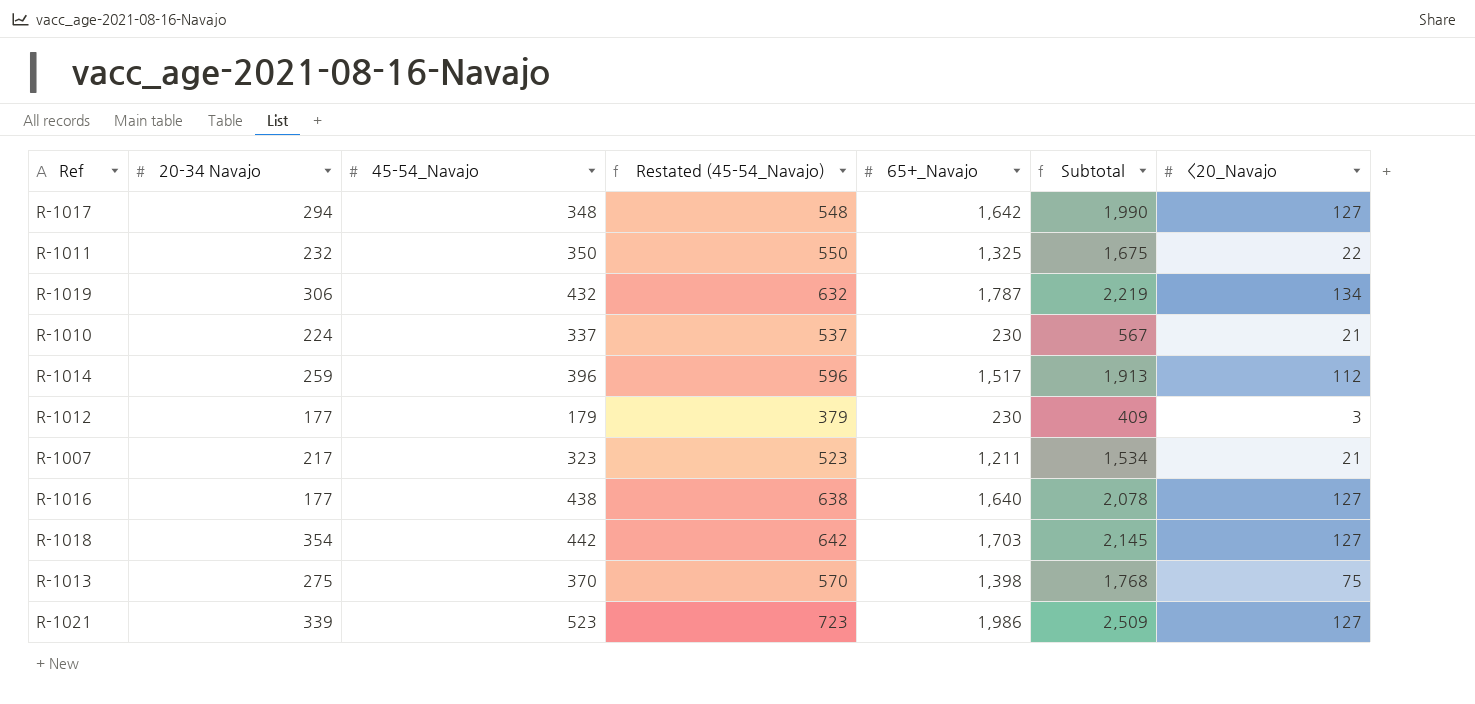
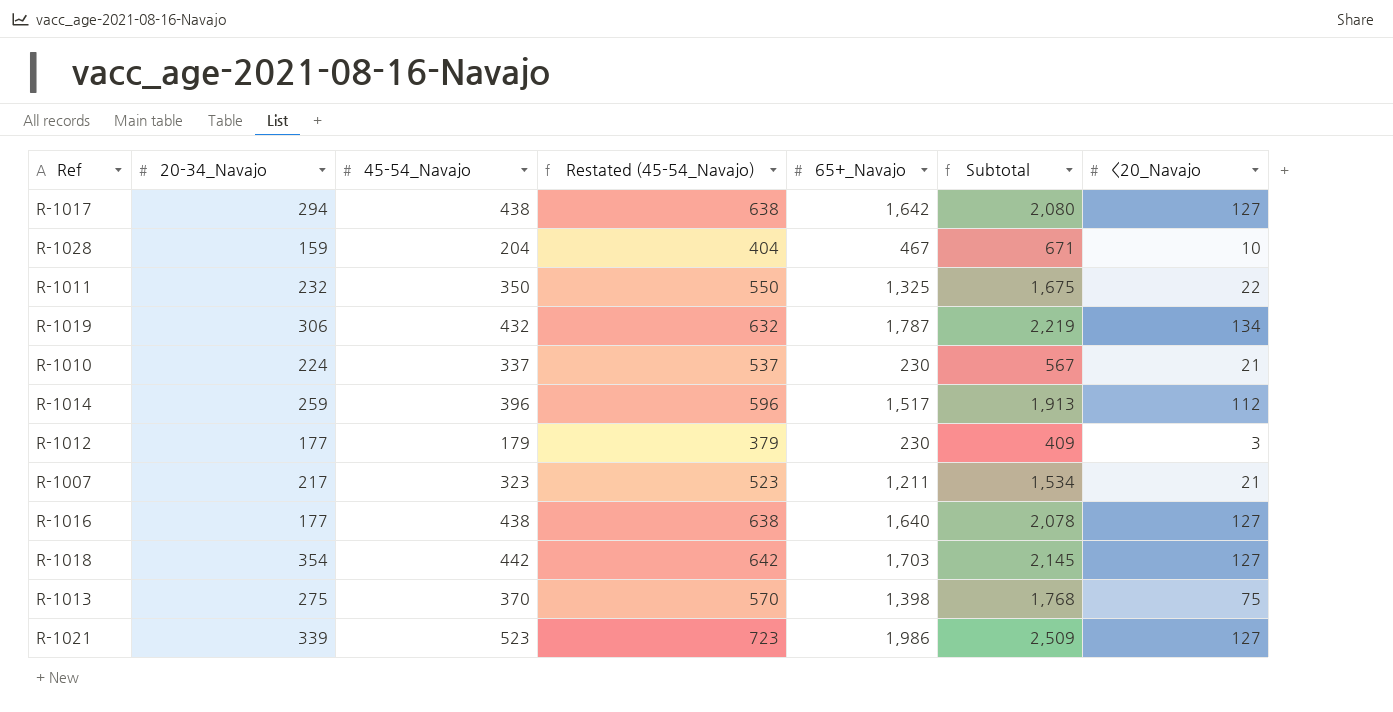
column name: 20-34 Navajo -> 20-34_Navajo
R-1017 | 45-54_Navajo: 348 -> 438
R-1017 | Restated (45-54_Navajo): 548 -> 638
R-1017 | Subtotal: 1,990 -> 2,080
row R-1028: none -> 159 | 204 | 404 | 467 | 671 | 10

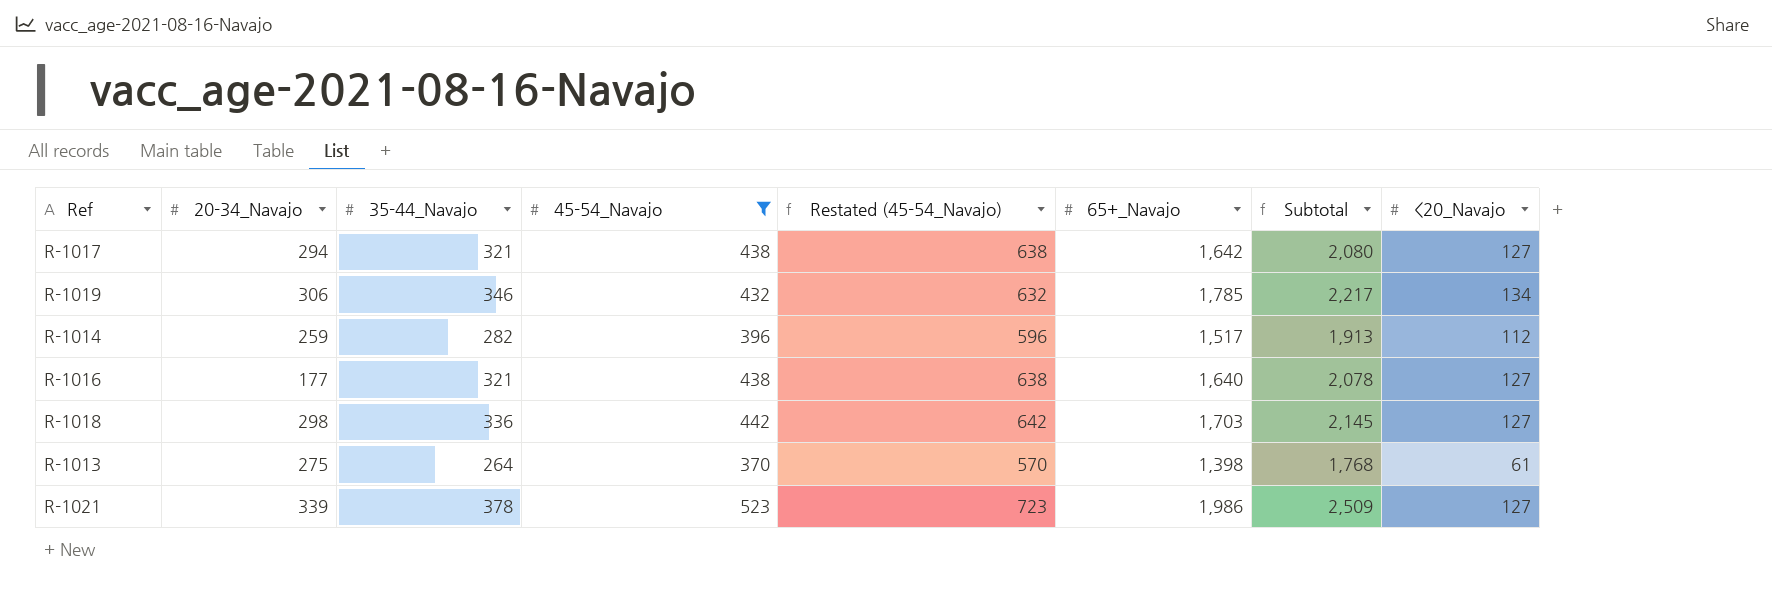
filter: none -> 45-54_Navajo >= 370
column 35-44_Navajo | position: none -> 3
R-1019 | 65+_Navajo: 1,787 -> 1,785
R-1019 | Subtotal: 2,219 -> 2,217
R-1018 | 20-34_Navajo: 354 -> 298
R-1013 | <20_Navajo: 75 -> 61

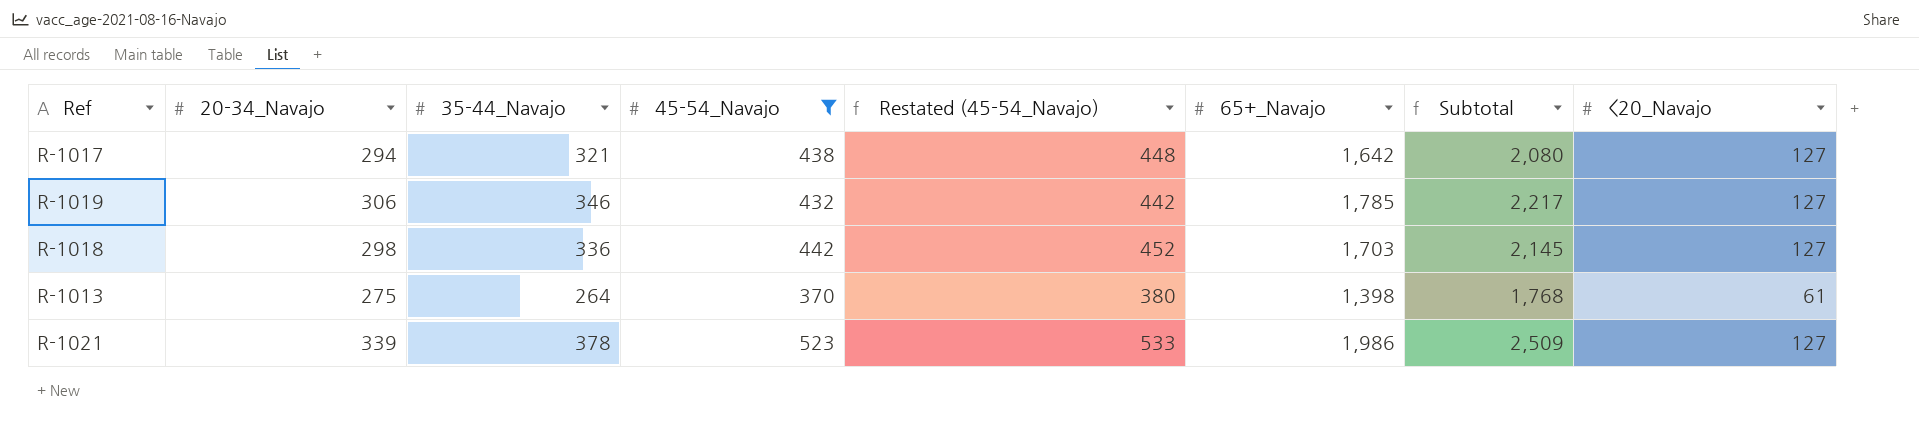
column Restated (45-54_Navajo) | formula: [45-54_Navajo] + 200 -> [45-54_Navajo] + 10
row R-1014: 259 | 282 | 396 | 596 | 1,517 | 1,913 | 112 -> none
row R-1016: 177 | 321 | 438 | 638 | 1,640 | 2,078 | 127 -> none
R-1019 | <20_Navajo: 134 -> 127

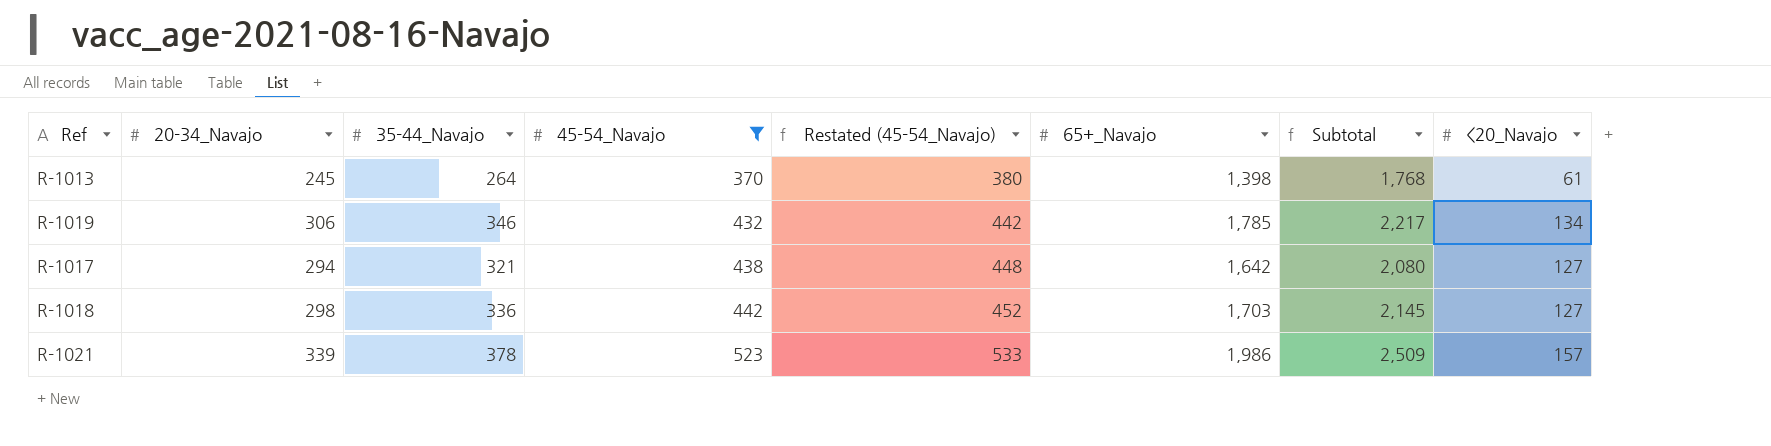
row order: none -> 45-54_Navajo ascending
R-1013 | 20-34_Navajo: 275 -> 245
R-1019 | <20_Navajo: 127 -> 134
R-1021 | <20_Navajo: 127 -> 157

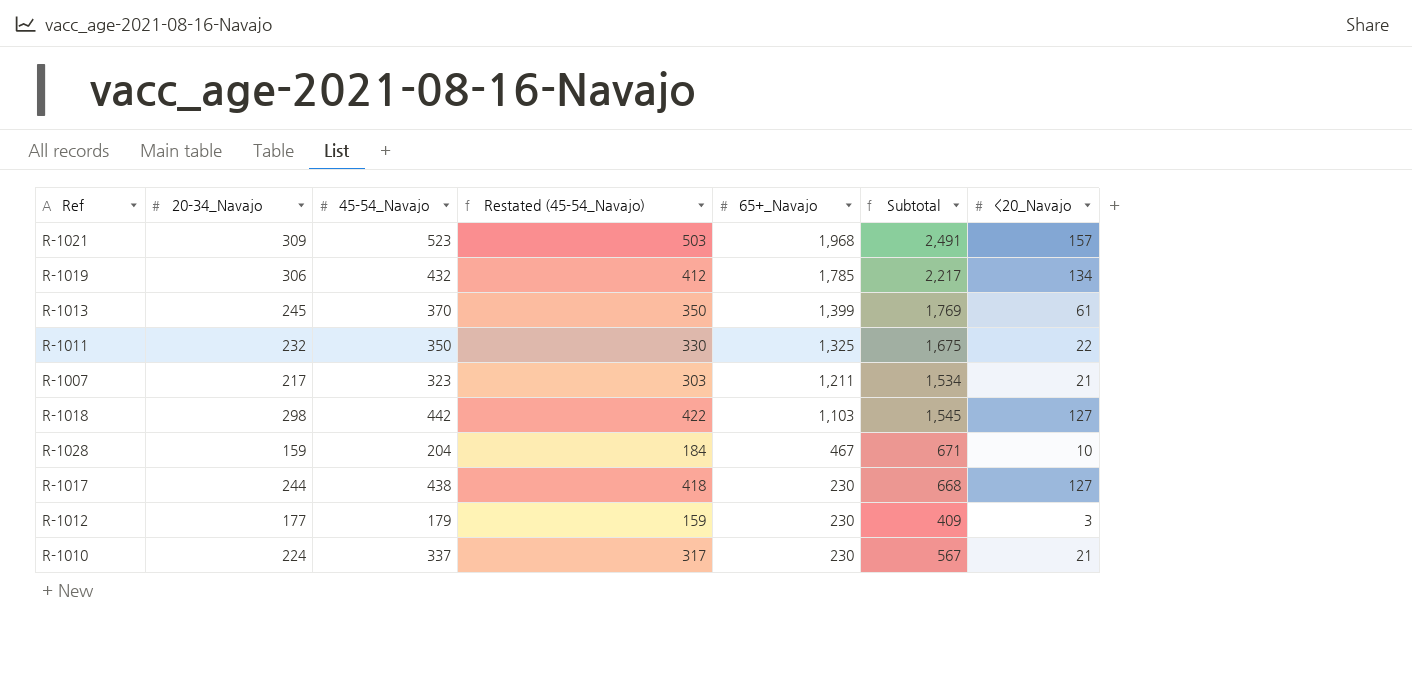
filter: 45-54_Navajo >= 370 -> none
row order: 45-54_Navajo ascending -> 65+_Navajo descending
column 35-44_Navajo | position: 3 -> none
column Restated (45-54_Navajo) | formula: [45-54_Navajo] + 10 -> [45-54_Navajo] - 20
R-1021 | 20-34_Navajo: 339 -> 309
R-1021 | 65+_Navajo: 1,986 -> 1,968
R-1021 | Subtotal: 2,509 -> 2,491
R-1013 | 65+_Navajo: 1,398 -> 1,399
R-1013 | Subtotal: 1,768 -> 1,769
R-1018 | 65+_Navajo: 1,703 -> 1,103
R-1018 | Subtotal: 2,145 -> 1,545
R-1017 | 20-34_Navajo: 294 -> 244
R-1017 | 65+_Navajo: 1,642 -> 230
R-1017 | Subtotal: 2,080 -> 668

